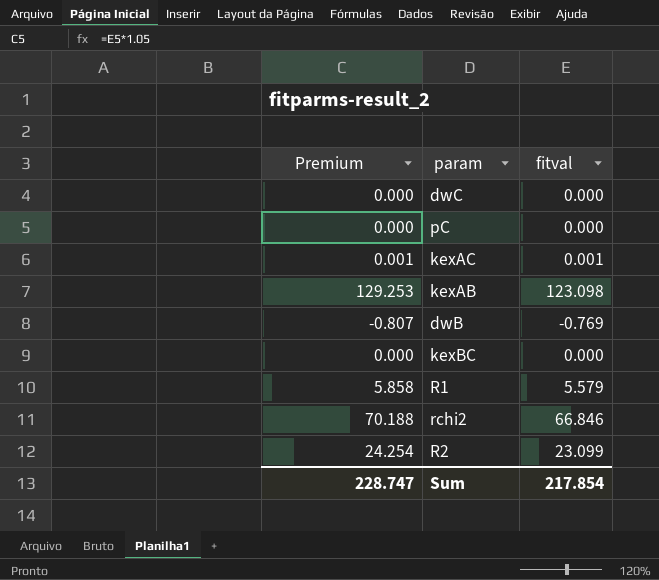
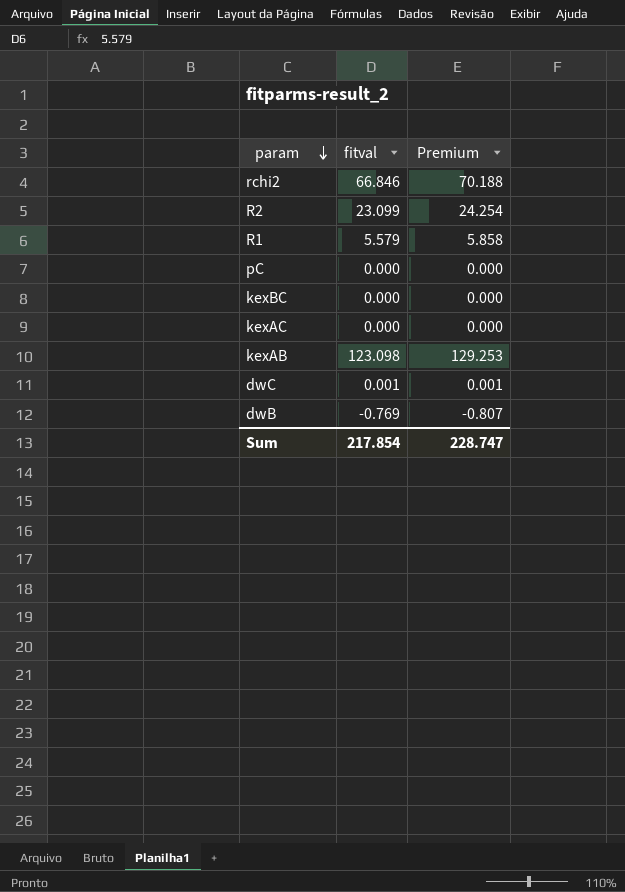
row order: none -> param descending
column Premium | position: 1 -> 3
kexAC | fitval: 0.001 -> 0.000
kexAC | Premium: 0.001 -> 0.000
dwC | fitval: 0.000 -> 0.001
dwC | Premium: 0.000 -> 0.001

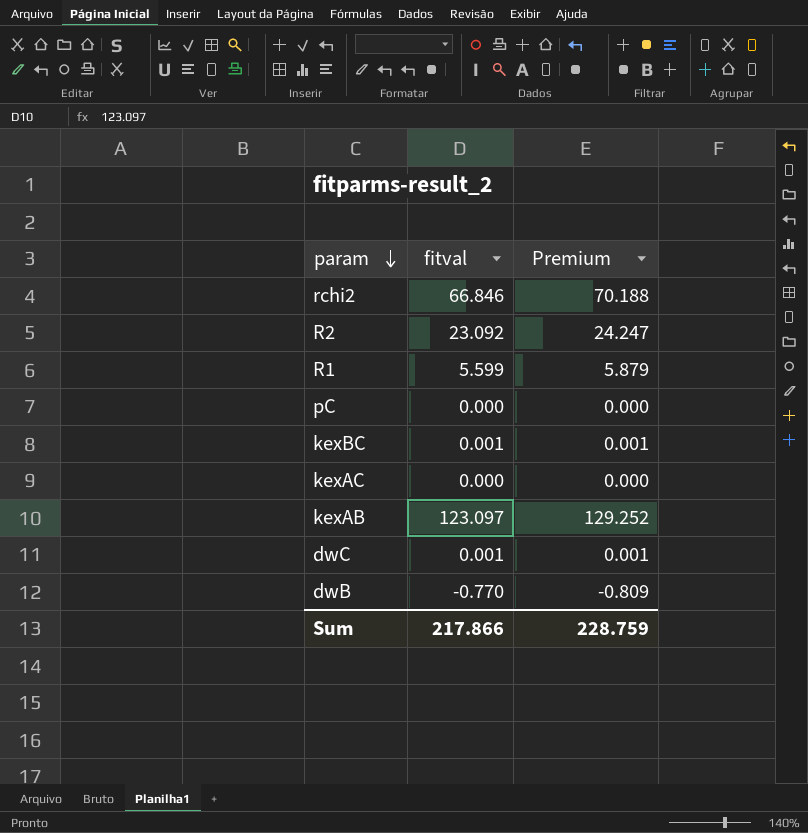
R2 | fitval: 23.099 -> 23.092
R2 | Premium: 24.254 -> 24.247
R1 | fitval: 5.579 -> 5.599
R1 | Premium: 5.858 -> 5.879
kexBC | fitval: 0.000 -> 0.001
kexBC | Premium: 0.000 -> 0.001
kexAB | fitval: 123.098 -> 123.097
kexAB | Premium: 129.253 -> 129.252
dwB | fitval: -0.769 -> -0.770
dwB | Premium: -0.807 -> -0.809
Sum | fitval: 217.854 -> 217.866
Sum | Premium: 228.747 -> 228.759

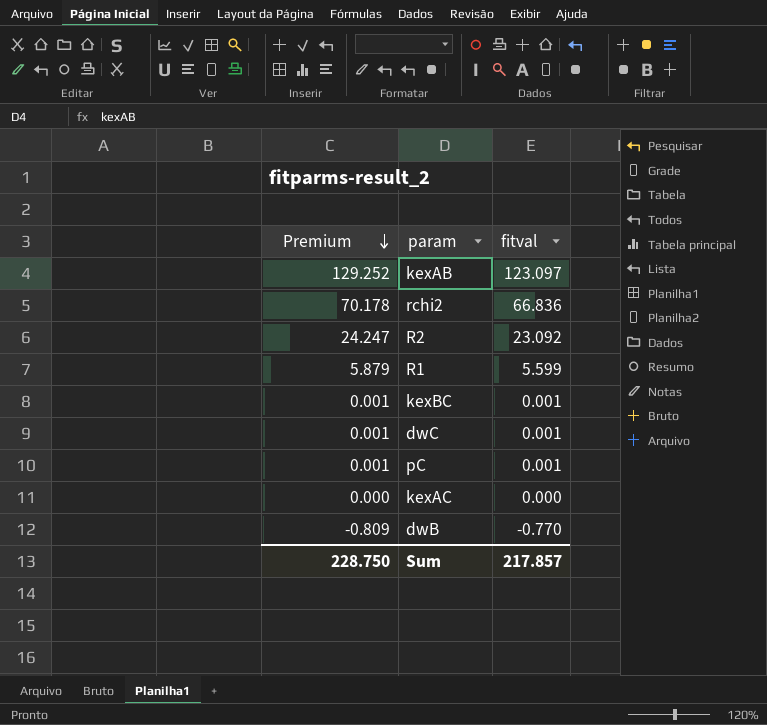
row order: param descending -> Premium descending
column Premium | position: 3 -> 1
rchi2 | Premium: 70.188 -> 70.178
rchi2 | fitval: 66.846 -> 66.836
pC | Premium: 0.000 -> 0.001
pC | fitval: 0.000 -> 0.001
Sum | Premium: 228.759 -> 228.750
Sum | fitval: 217.866 -> 217.857

